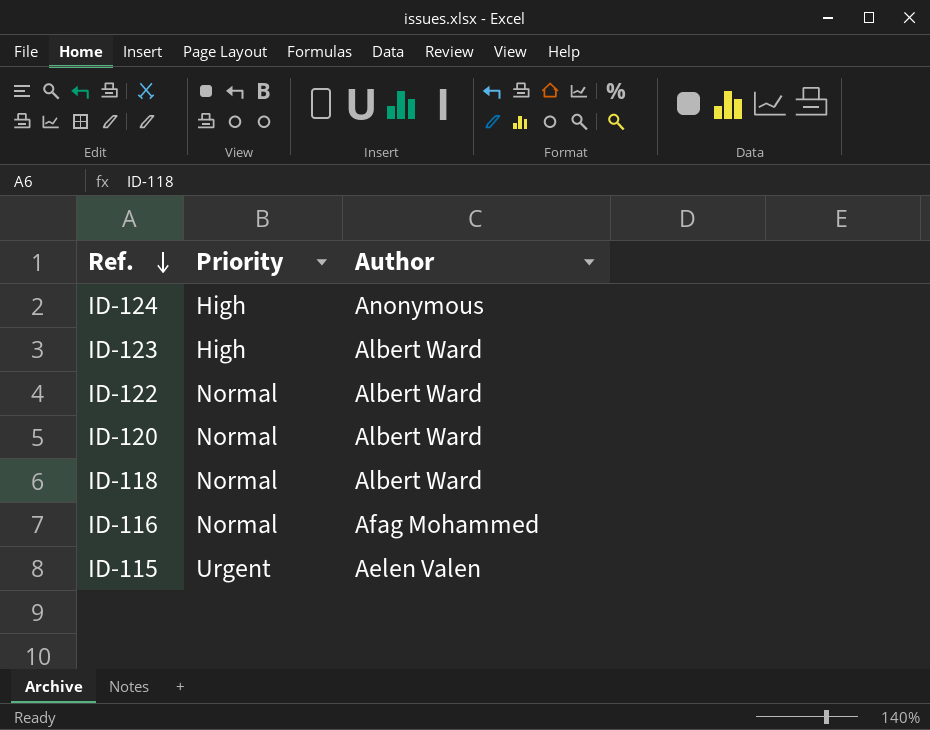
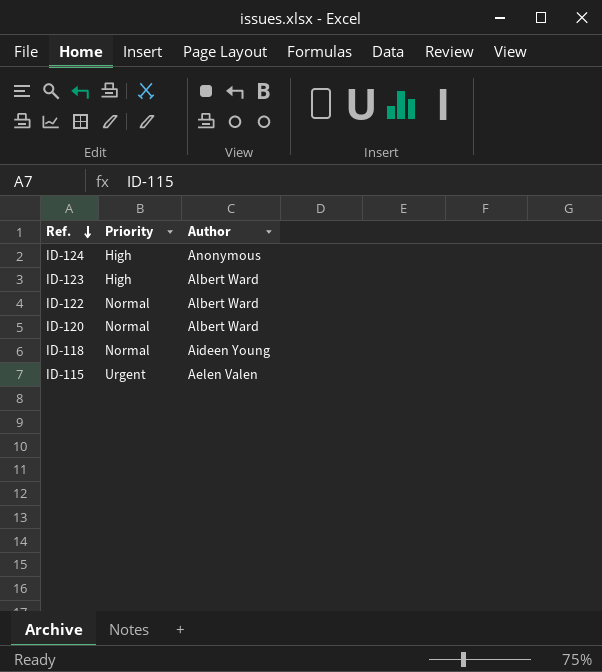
row ID-116: Normal | Afag Mohammed -> none
ID-118 | Author: Albert Ward -> Aideen Young

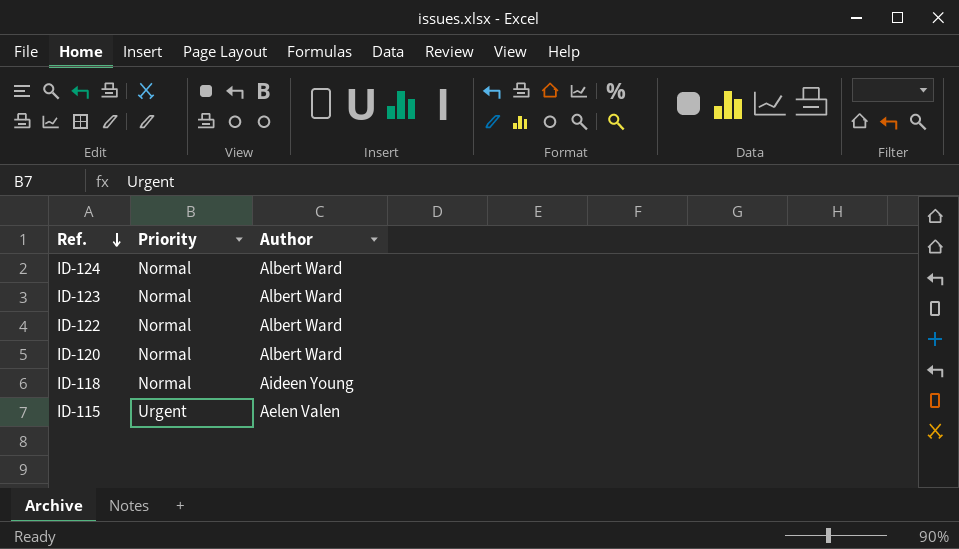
ID-124 | Priority: High -> Normal
ID-124 | Author: Anonymous -> Albert Ward
ID-123 | Priority: High -> Normal

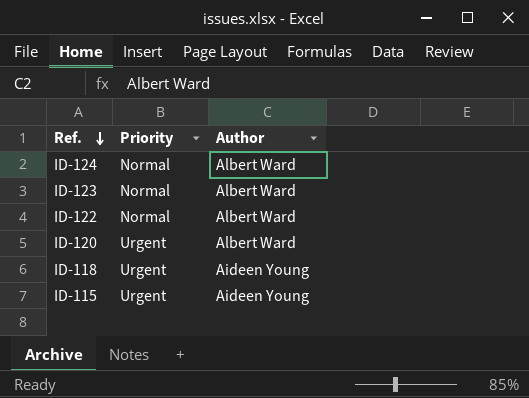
ID-120 | Priority: Normal -> Urgent
ID-118 | Priority: Normal -> Urgent
ID-115 | Author: Aelen Valen -> Aideen Young

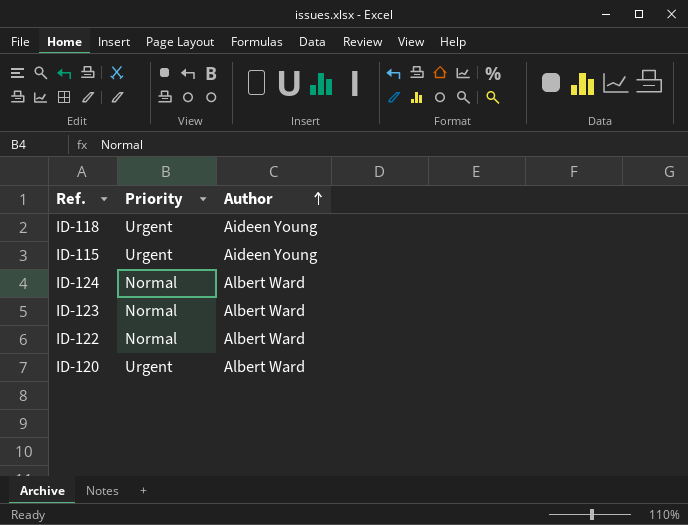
row order: Ref. descending -> Author ascending

